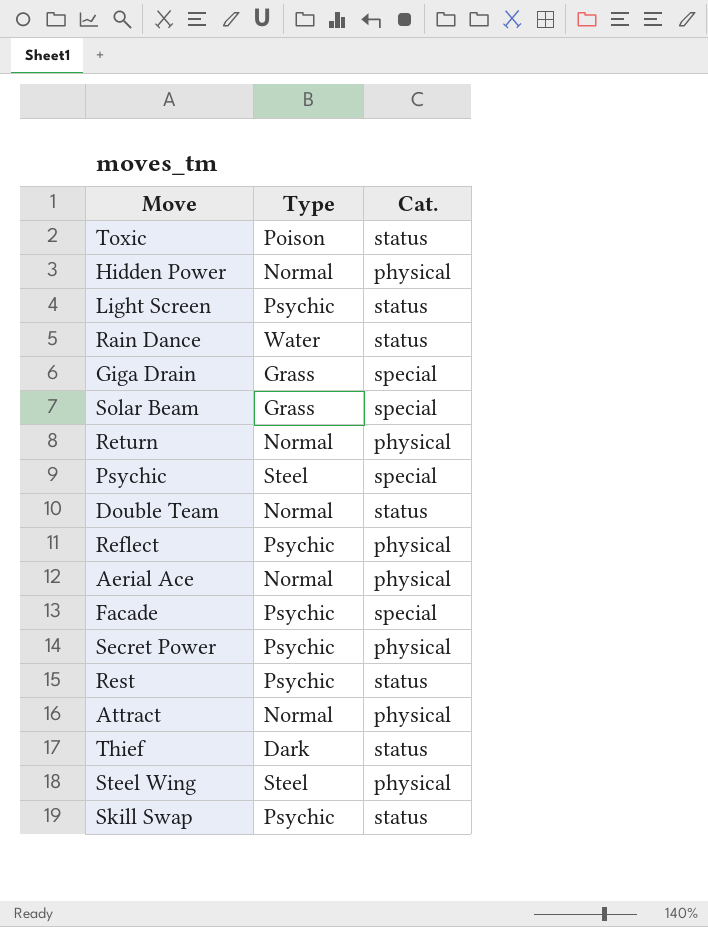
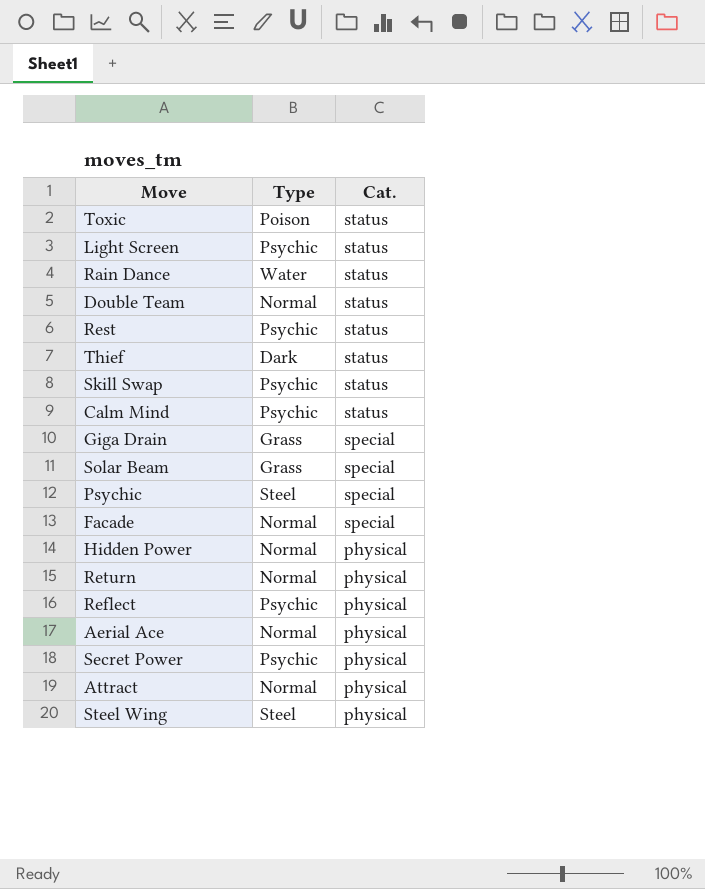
row order: none -> Cat. descending
row Calm Mind: none -> Psychic | status
Facade | Type: Psychic -> Normal

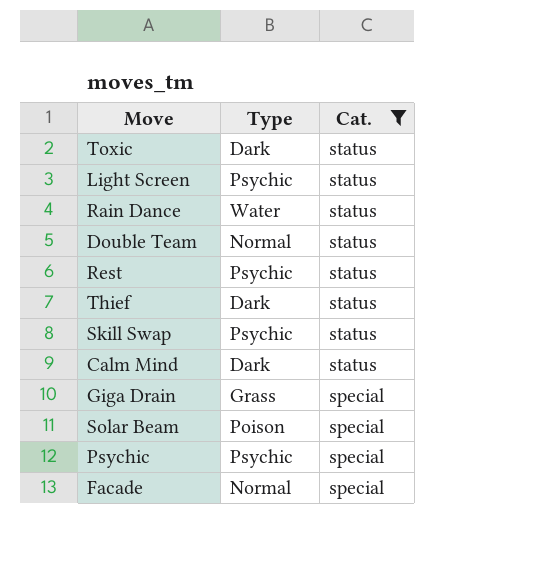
filter: none -> Cat. != physical
Toxic | Type: Poison -> Dark
Calm Mind | Type: Psychic -> Dark
Solar Beam | Type: Grass -> Poison
Psychic | Type: Steel -> Psychic

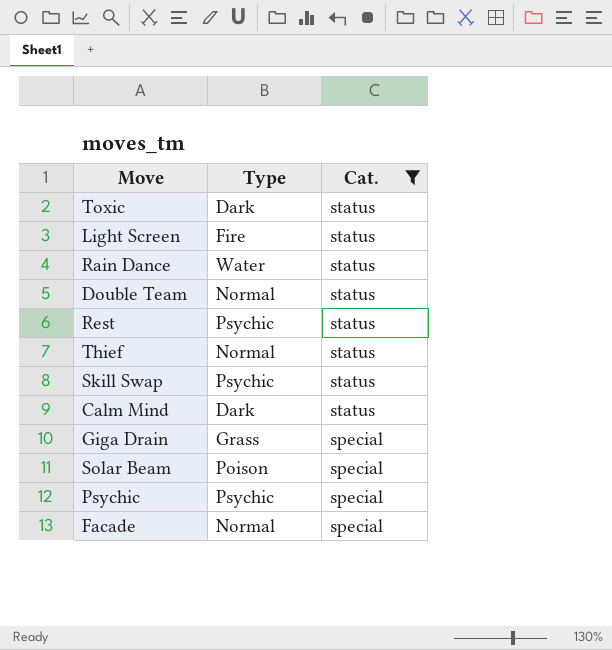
Light Screen | Type: Psychic -> Fire
Thief | Type: Dark -> Normal

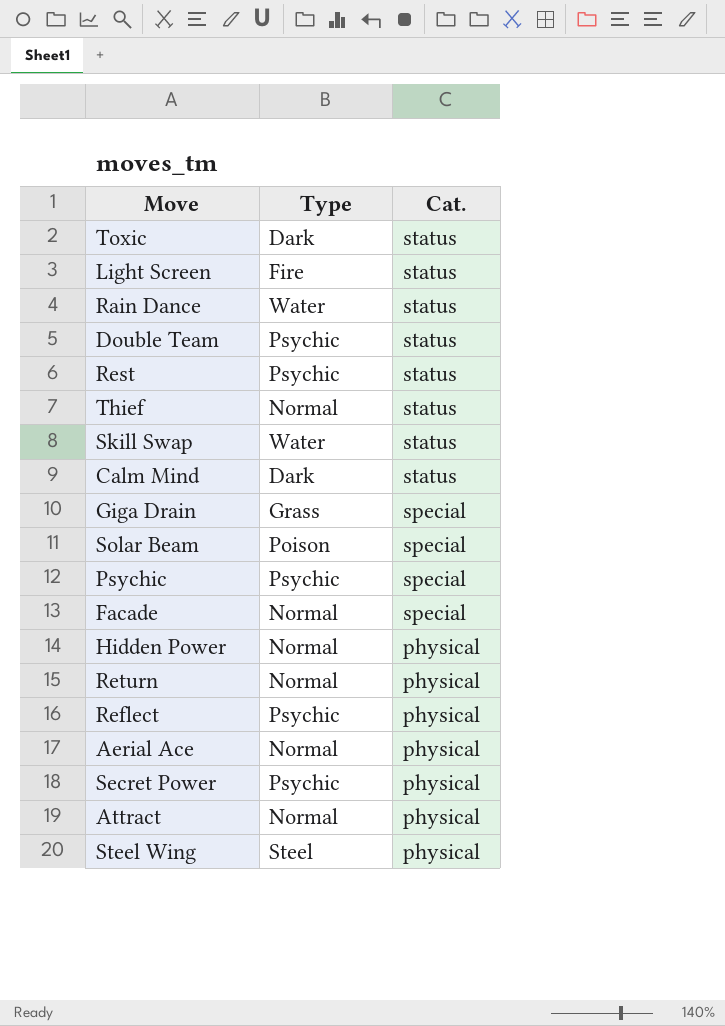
filter: Cat. != physical -> none
Double Team | Type: Normal -> Psychic
Skill Swap | Type: Psychic -> Water

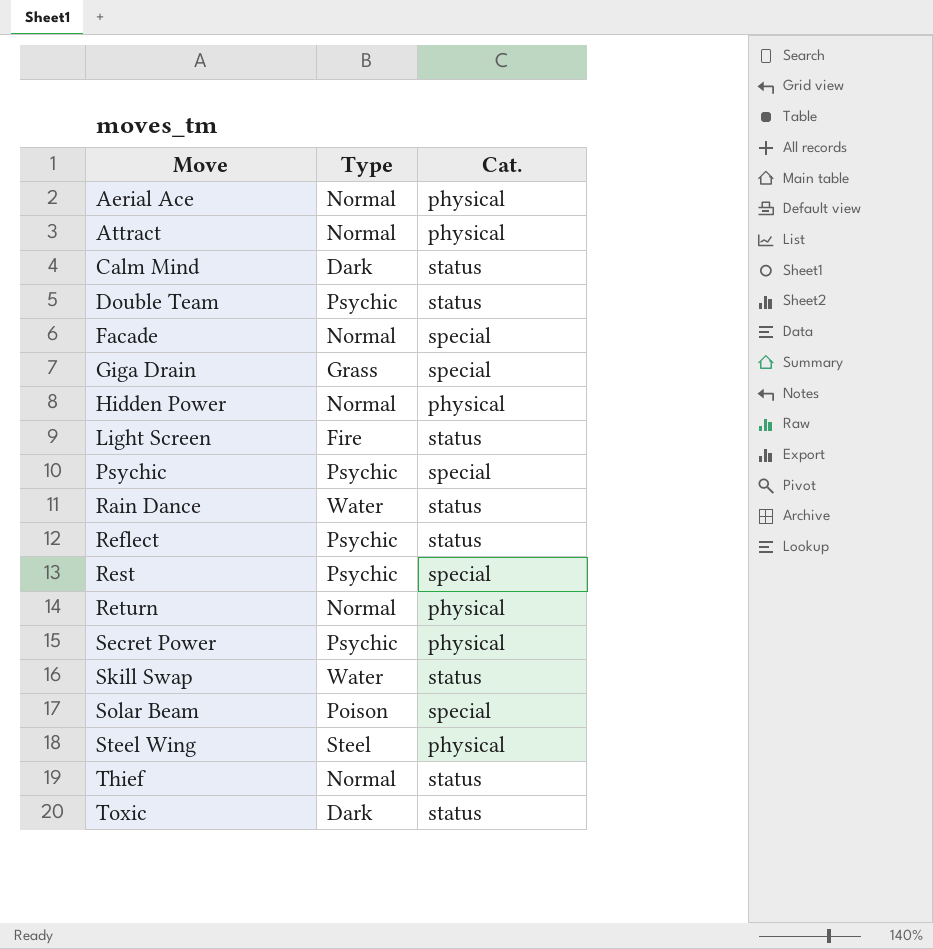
row order: Cat. descending -> Move ascending
Reflect | Cat.: physical -> status
Rest | Cat.: status -> special

